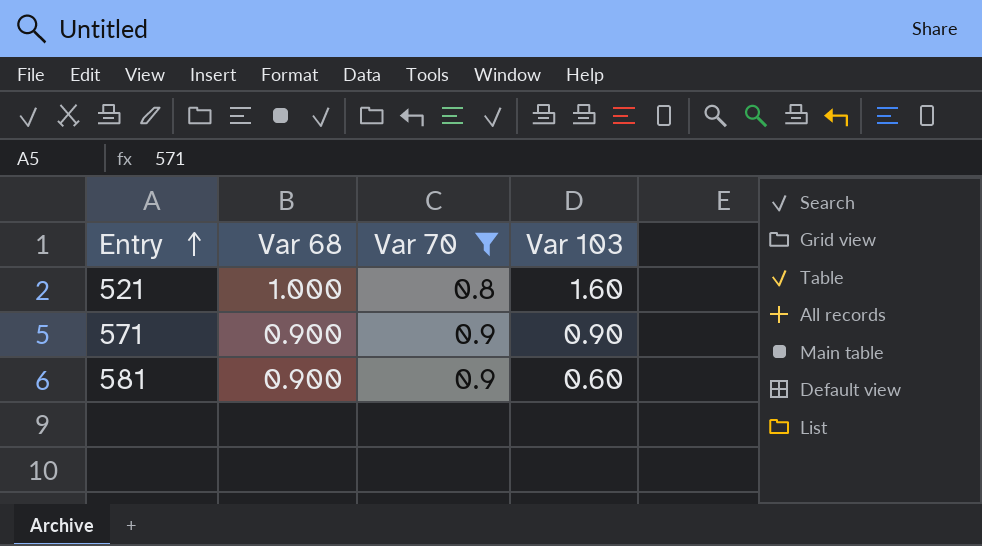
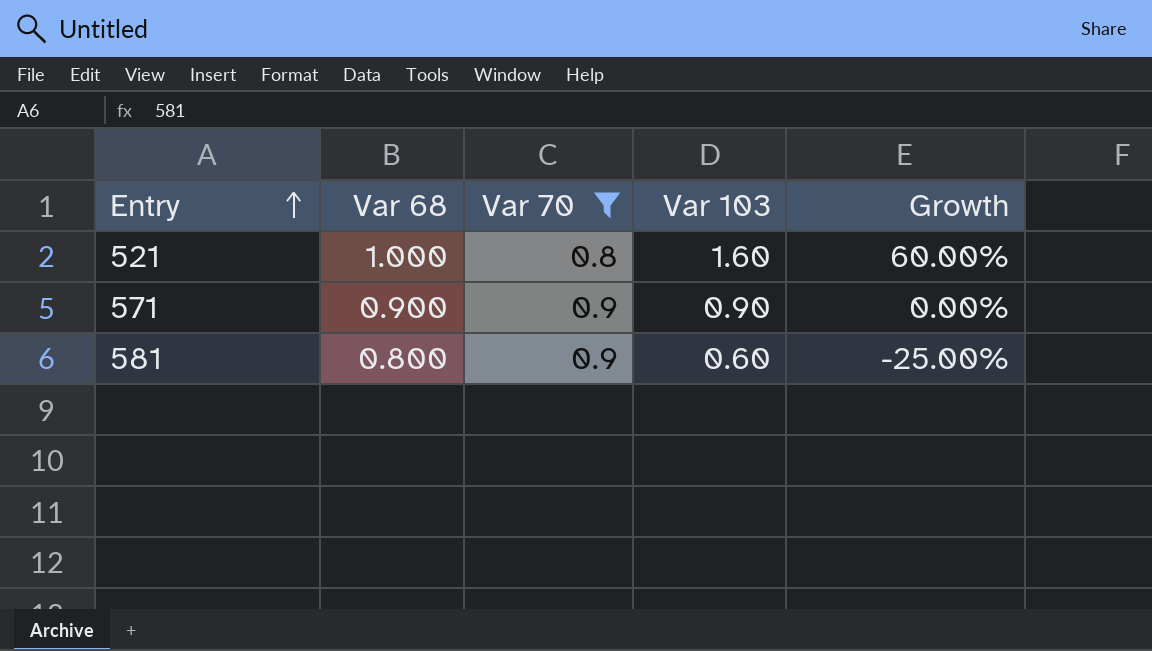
column Growth | formula: none -> ([Var 103] - [Var 68]) / [Var 68]
581 | Var 68: 0.900 -> 0.800

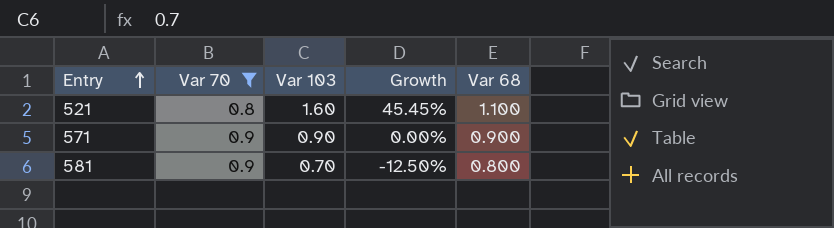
column Var 68 | position: 2 -> 5
521 | Growth: 60.00% -> 45.45%
521 | Var 68: 1.000 -> 1.100
581 | Var 103: 0.60 -> 0.70
581 | Growth: -25.00% -> -12.50%

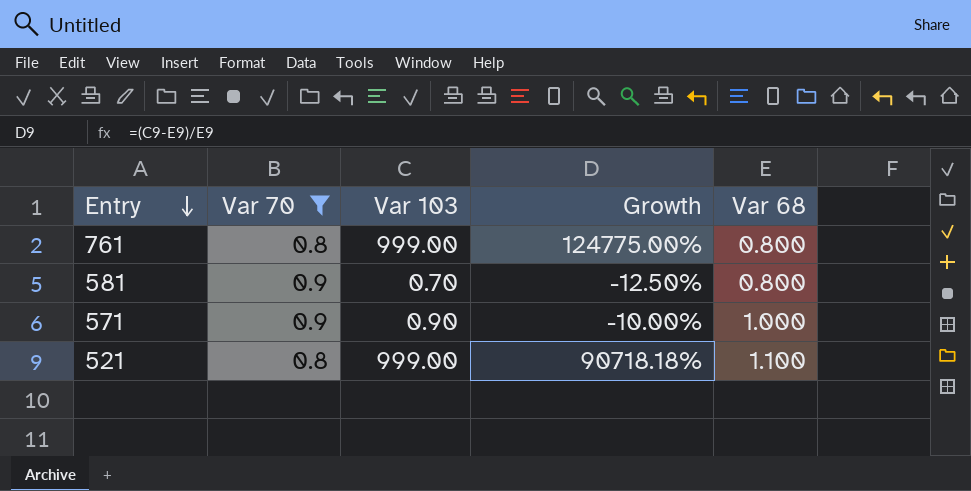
row order: Entry ascending -> Entry descending
row 761: none -> 0.8 | 999.00 | 124775.00% | 0.800
571 | Growth: 0.00% -> -10.00%
571 | Var 68: 0.900 -> 1.000
521 | Var 103: 1.60 -> 999.00
521 | Growth: 45.45% -> 90718.18%

